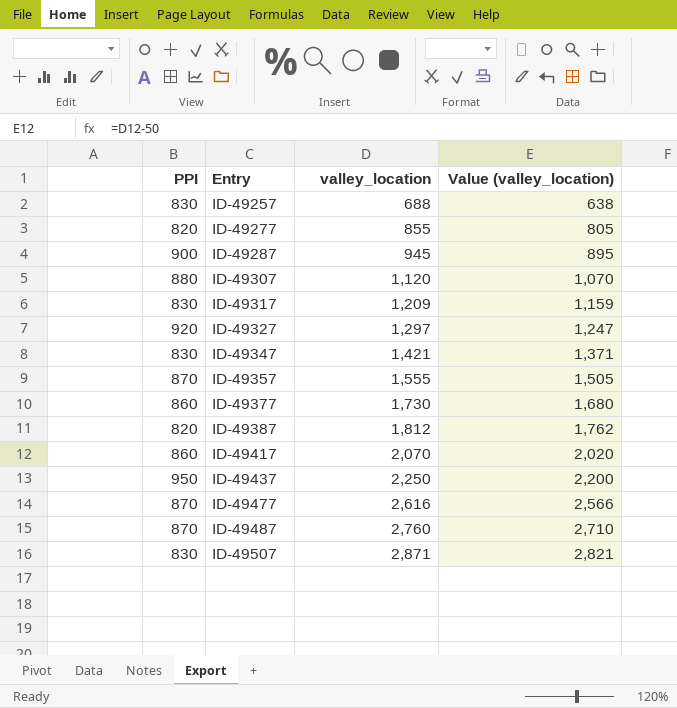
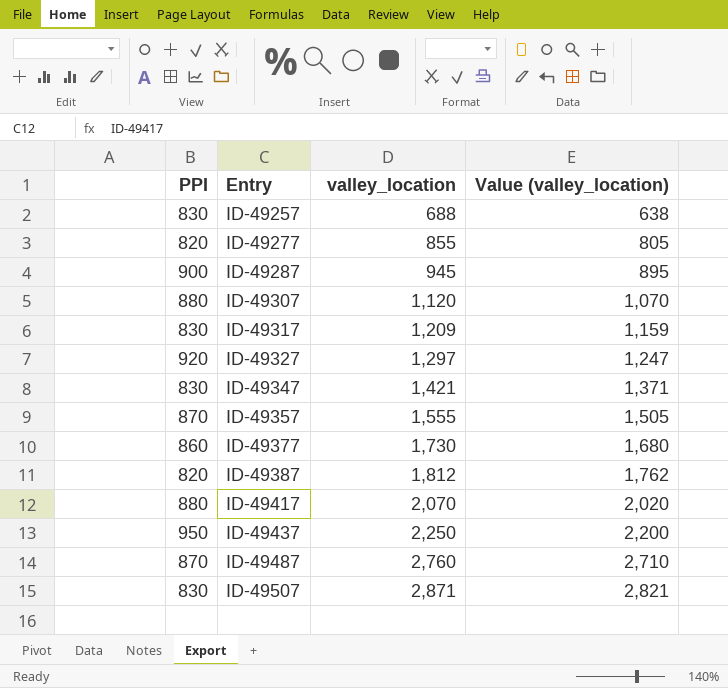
row ID-49477: 870 | 2,616 | 2,566 -> none
ID-49417 | PPI: 860 -> 880

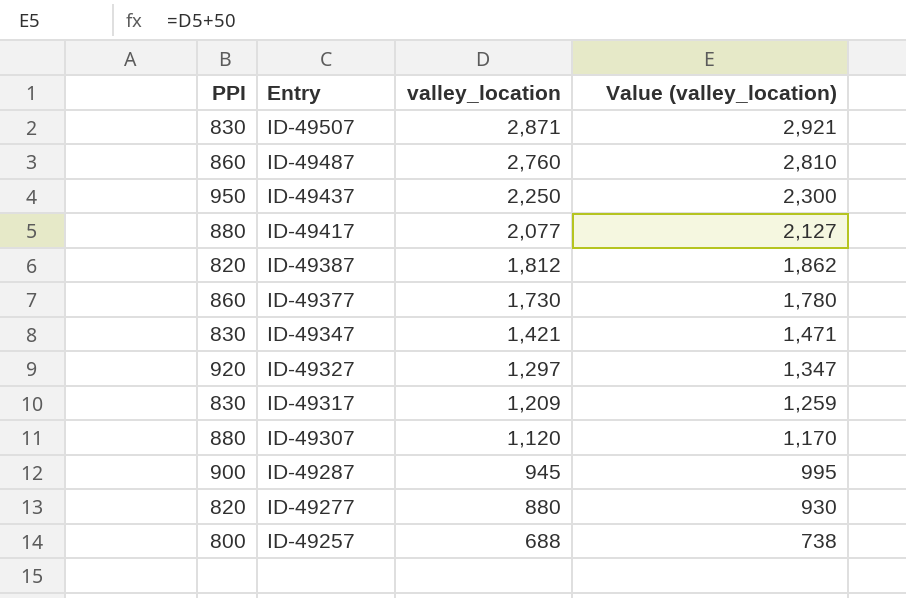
row order: Entry ascending -> Entry descending
column Value (valley_location) | formula: [valley_location] - 50 -> [valley_location] + 50
row ID-49357: 870 | 1,555 | 1,505 -> none
ID-49487 | PPI: 870 -> 860
ID-49417 | valley_location: 2,070 -> 2,077
ID-49277 | valley_location: 855 -> 880
ID-49257 | PPI: 830 -> 800

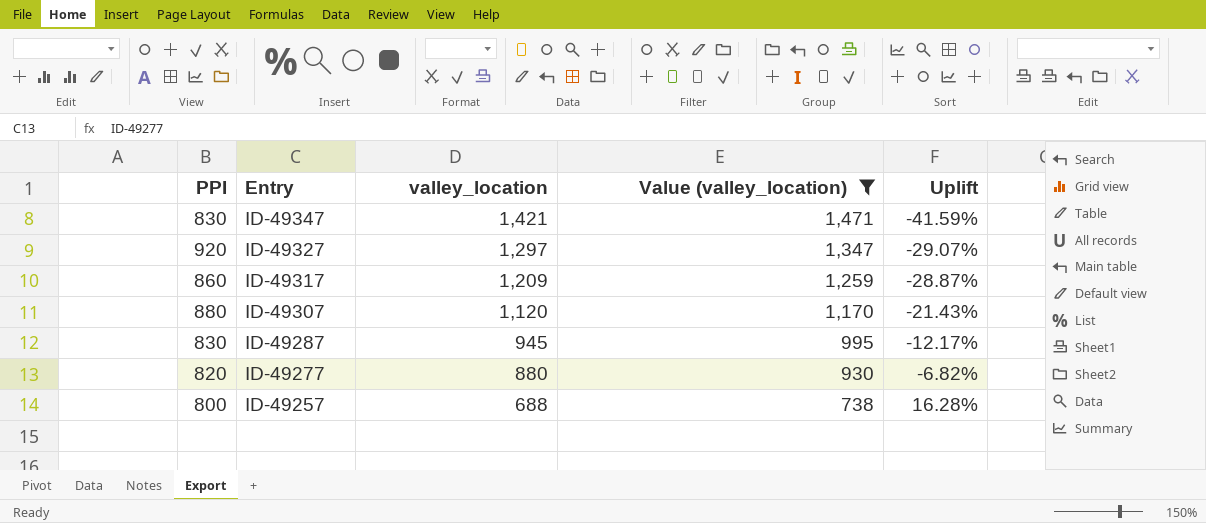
filter: none -> Value (valley_location) <= 1,471
column Uplift | formula: none -> ([PPI] - [valley_location]) / [valley_location]
ID-49317 | PPI: 830 -> 860
ID-49287 | PPI: 900 -> 830

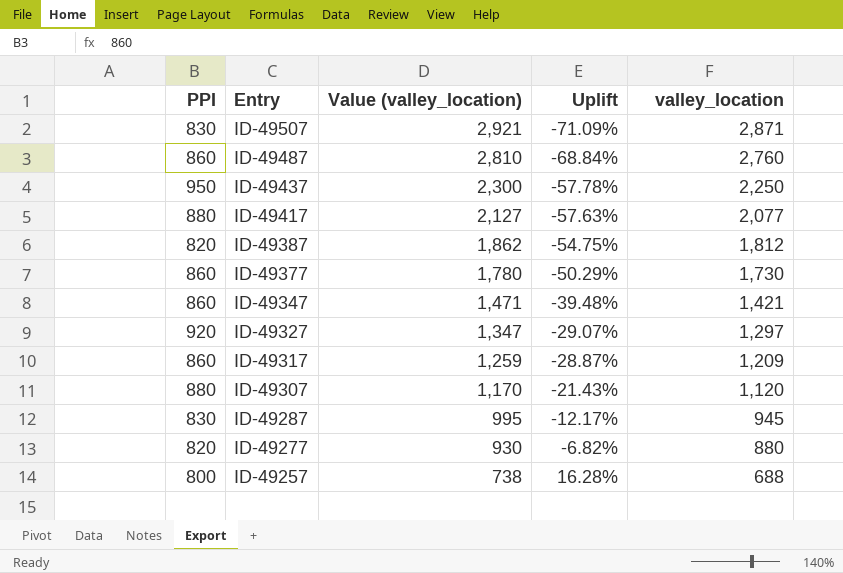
filter: Value (valley_location) <= 1,471 -> none
column valley_location | position: 3 -> 5
ID-49347 | PPI: 830 -> 860
ID-49347 | Uplift: -41.59% -> -39.48%

